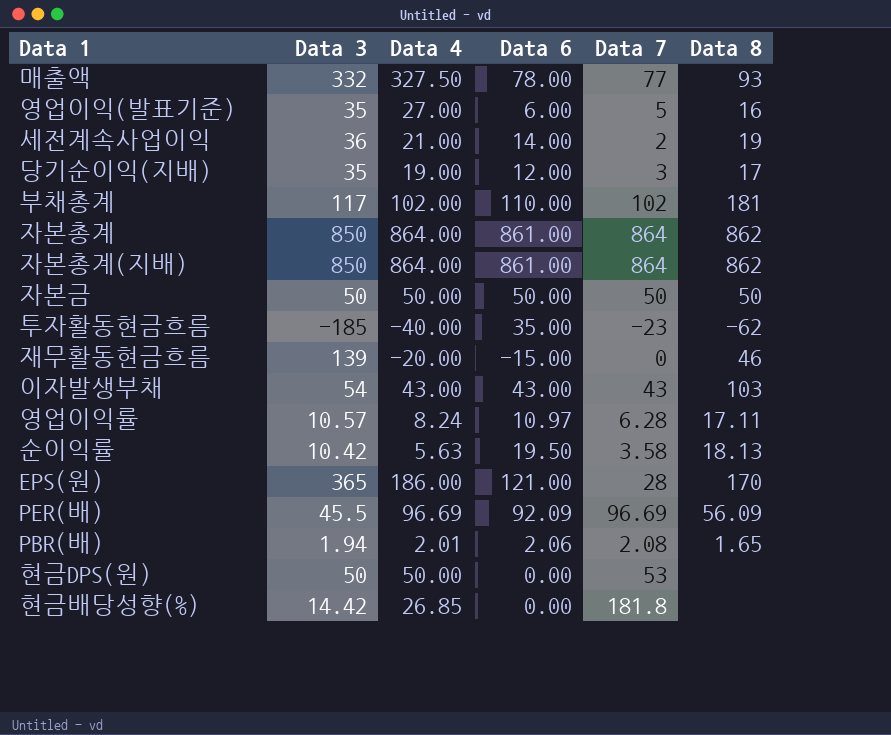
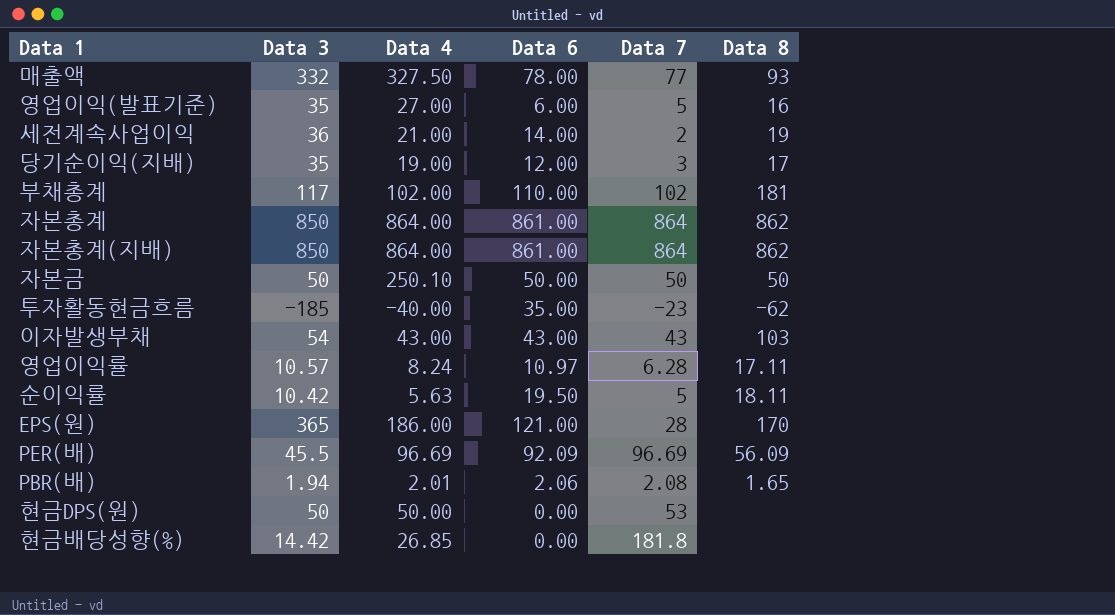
row 재무활동현금흐름: 139 | -20.00 | -15.00 | 0 | 46 -> none
자본금 | Data 4: 50.00 -> 250.10
순이익률 | Data 7: 3.58 -> 5
순이익률 | Data 8: 18.13 -> 18.11

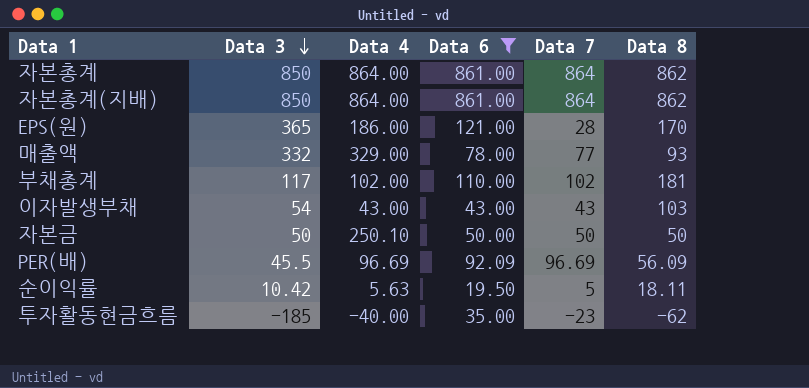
filter: none -> Data 6 >= 19.50
row order: none -> Data 3 descending
매출액 | Data 4: 327.50 -> 329.00

